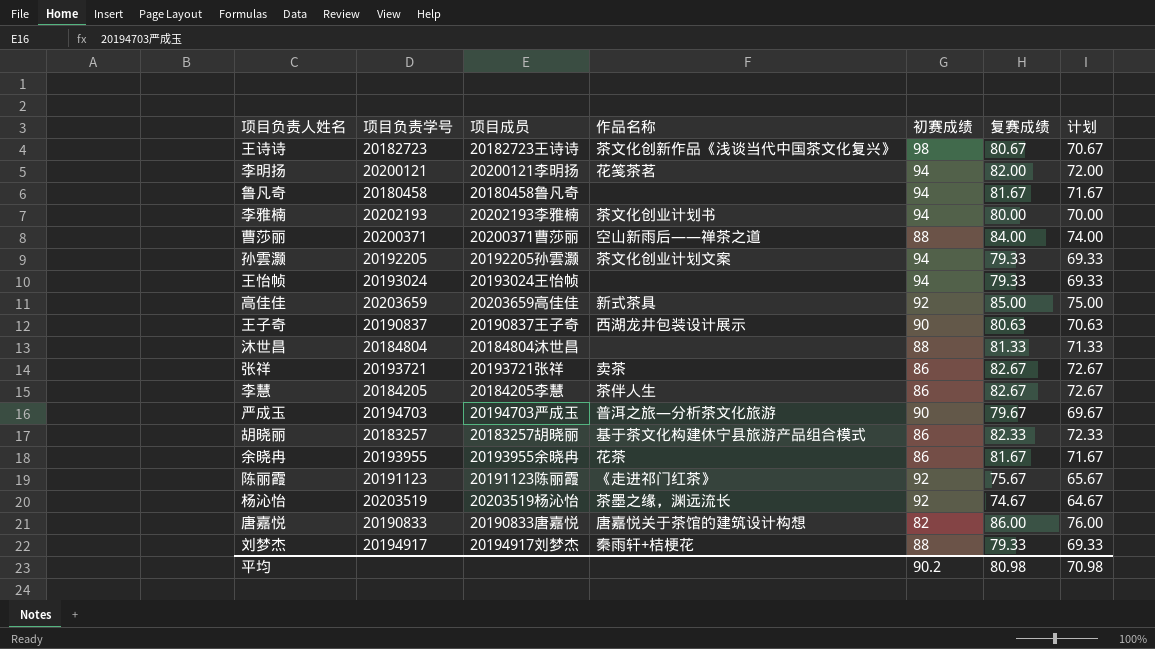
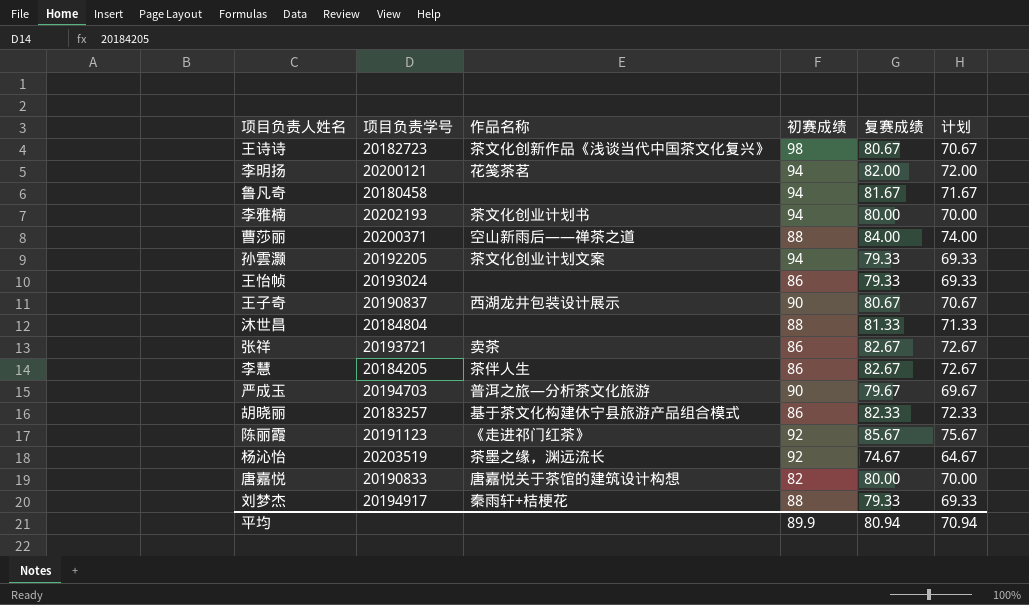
column 项目成员 | position: 3 -> none
row 高佳佳: 20203659 | 20203659高佳佳 | 新式茶具 | 92 | 85.00 | 75.00 -> none
row 余晓冉: 20193955 | 20193955余晓冉 | 花茶 | 86 | 81.67 | 71.67 -> none
王怡帧 | 初赛成绩: 94 -> 86
王子奇 | 复赛成绩: 80.63 -> 80.67
王子奇 | 计划: 70.63 -> 70.67
陈丽霞 | 复赛成绩: 75.67 -> 85.67
陈丽霞 | 计划: 65.67 -> 75.67
唐嘉悦 | 复赛成绩: 86.00 -> 80.00
唐嘉悦 | 计划: 76.00 -> 70.00
平均 | 初赛成绩: 90.2 -> 89.9
平均 | 复赛成绩: 80.98 -> 80.94
平均 | 计划: 70.98 -> 70.94

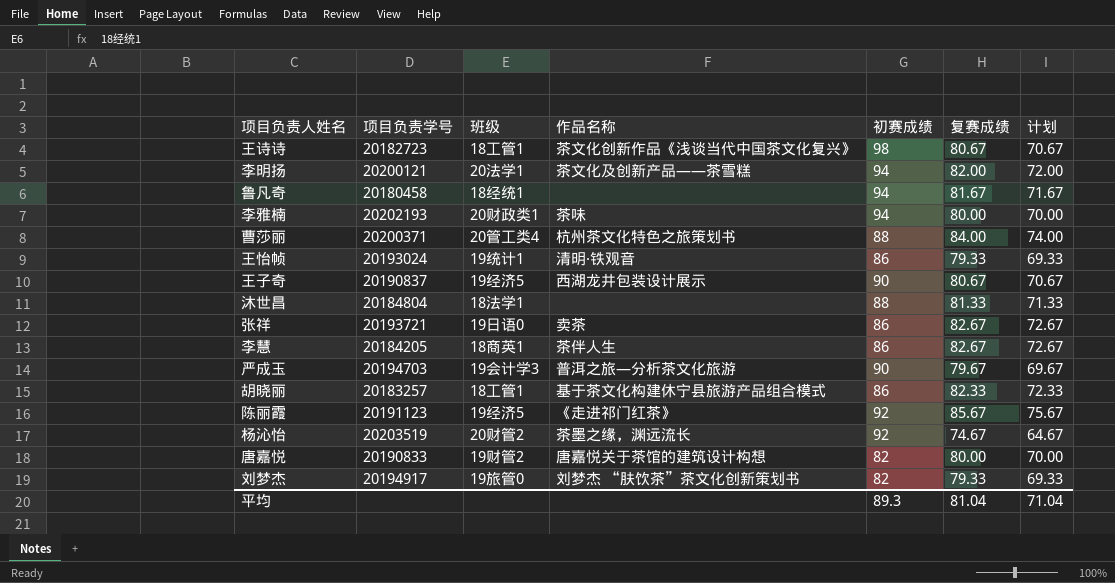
column 班级 | position: none -> 3
row 孙雲灏: 20192205 | 茶文化创业计划文案 | 94 | 79.33 | 69.33 -> none
李明扬 | 作品名称: 花笺茶茗 -> 茶文化及创新产品——茶雪糕
李雅楠 | 作品名称: 茶文化创业计划书 -> 茶味
曹莎丽 | 作品名称: 空山新雨后——禅茶之道 -> 杭州茶文化特色之旅策划书
王怡帧 | 作品名称: none -> 清明·铁观音
刘梦杰 | 作品名称: 秦雨轩+桔梗花 -> 刘梦杰 “肤饮茶”茶文化创新策划书
刘梦杰 | 初赛成绩: 88 -> 82
平均 | 初赛成绩: 89.9 -> 89.3
平均 | 复赛成绩: 80.94 -> 81.04
平均 | 计划: 70.94 -> 71.04

